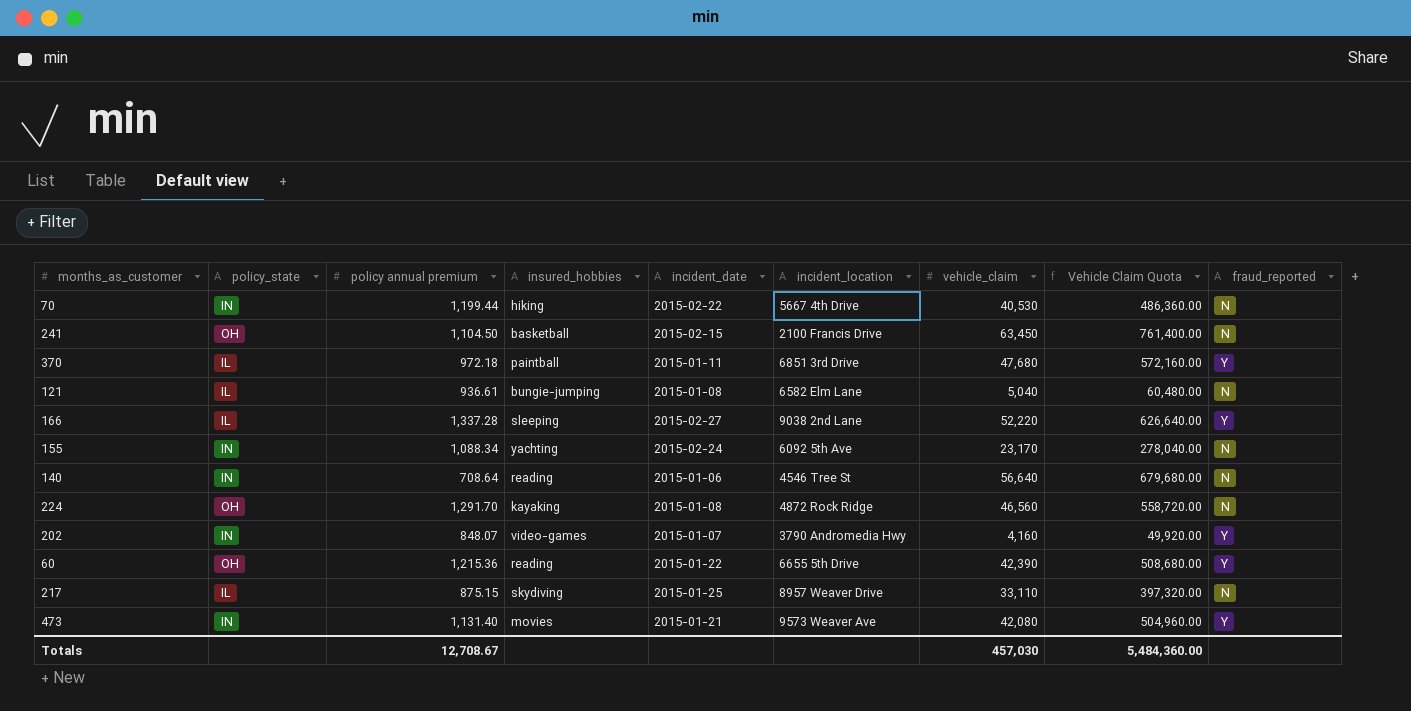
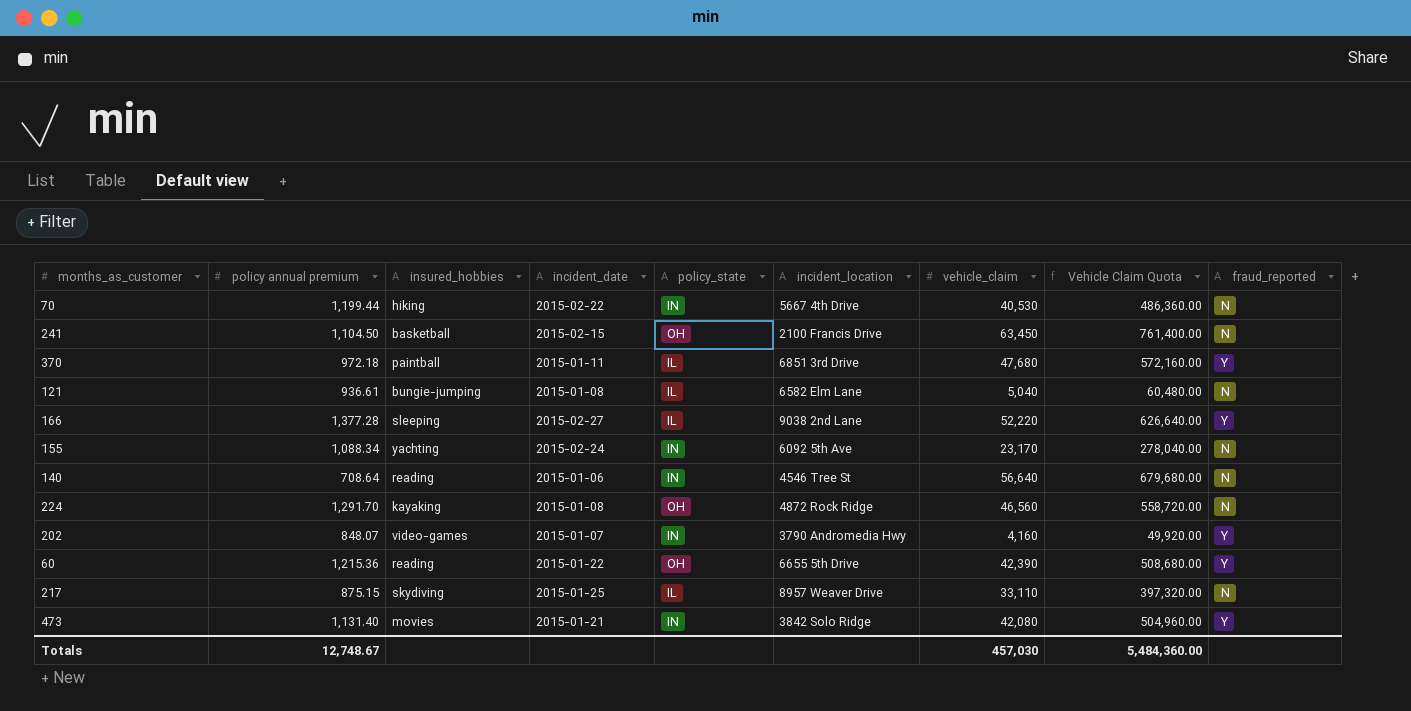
column policy_state | position: 2 -> 5
166 | policy annual premium: 1,337.28 -> 1,377.28
473 | incident_location: 9573 Weaver Ave -> 3842 Solo Ridge
Totals | policy annual premium: 12,708.67 -> 12,748.67

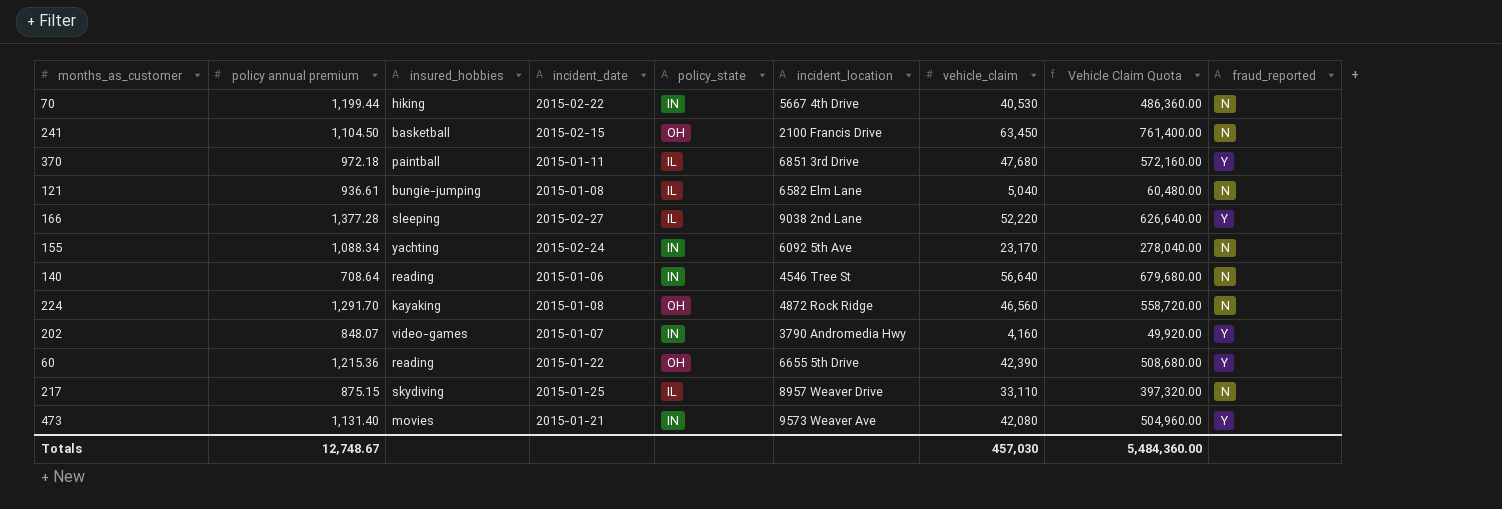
473 | incident_location: 3842 Solo Ridge -> 9573 Weaver Ave

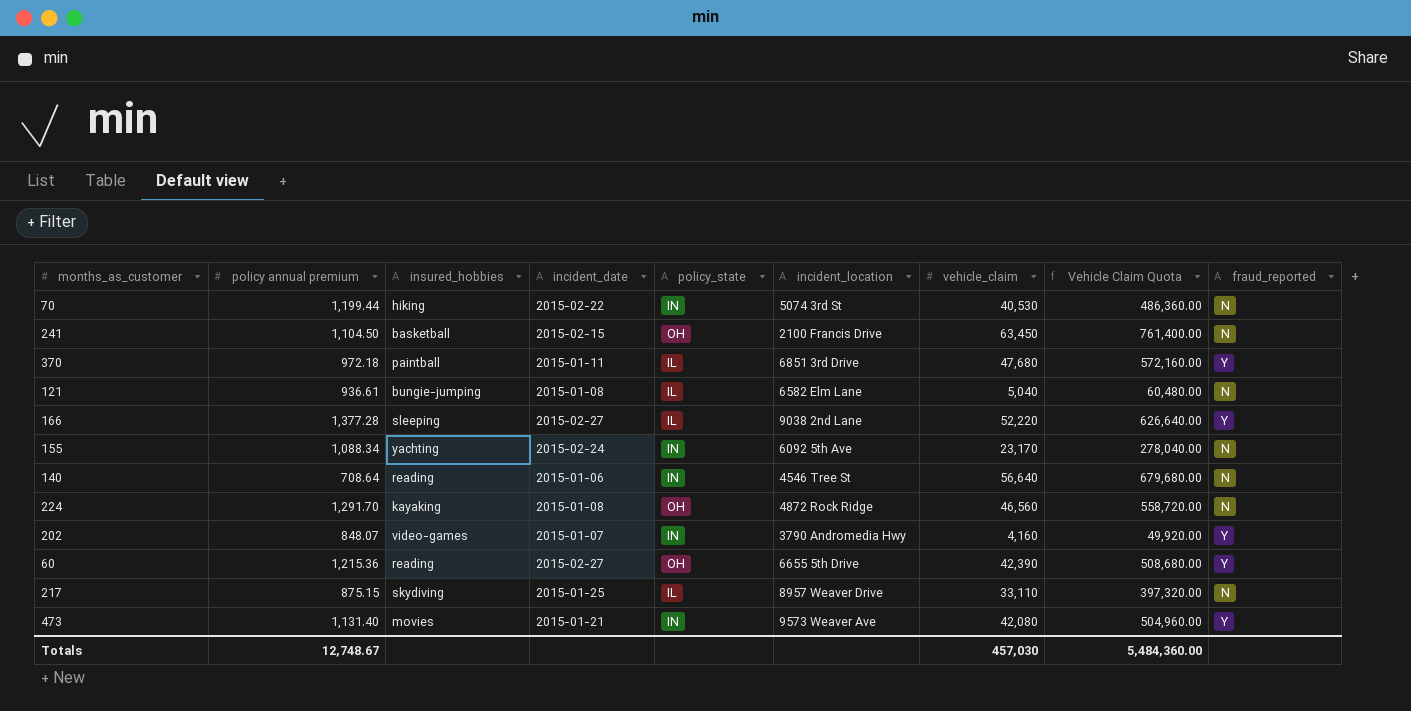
70 | incident_location: 5667 4th Drive -> 5074 3rd St
60 | incident_date: 2015-01-22 -> 2015-02-27

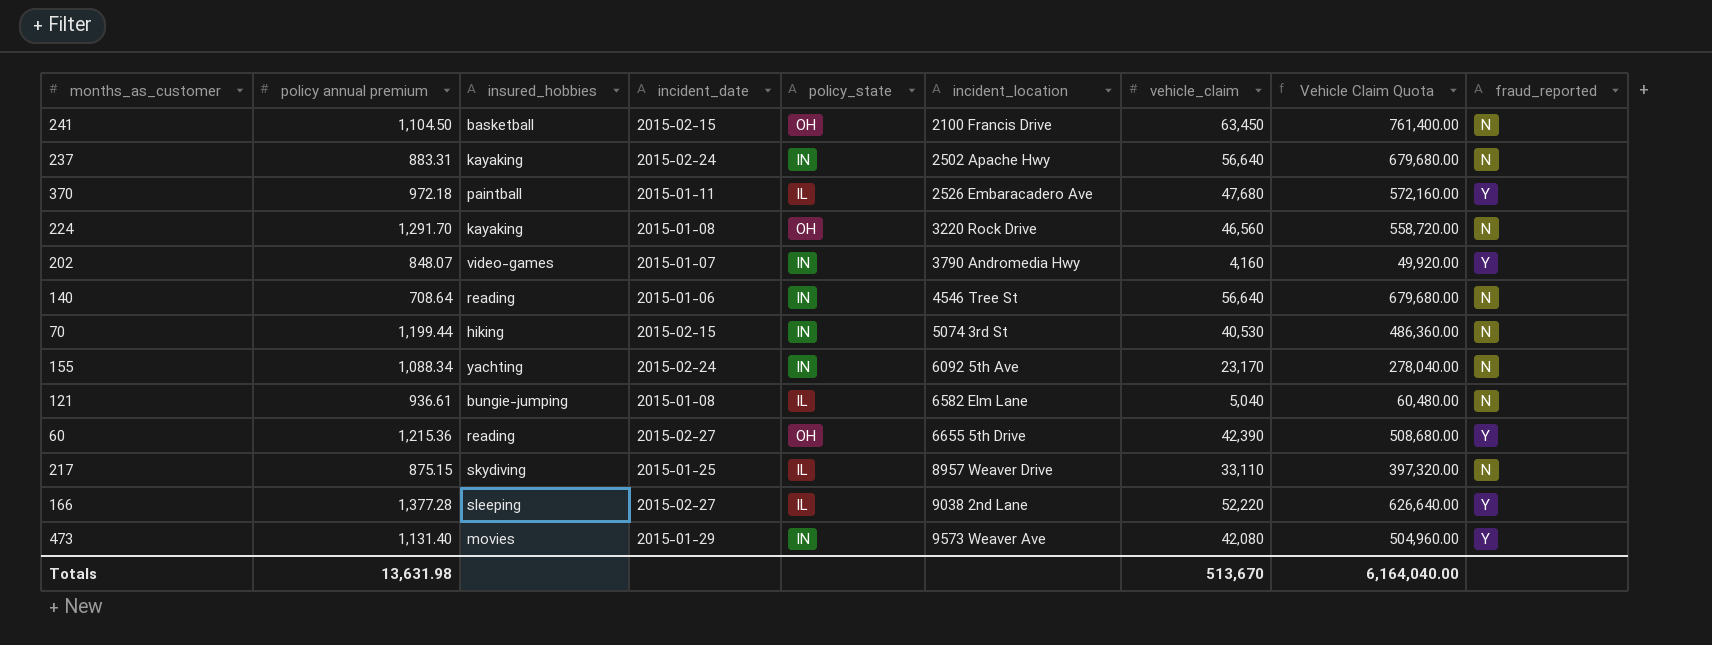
row order: none -> incident_location ascending
row 237: none -> 883.31 | kayaking | 2015-02-24 | IN | 2502 Apache Hwy | 56,640 | 679,680.00 | N
370 | incident_location: 6851 3rd Drive -> 2526 Embaracadero Ave
224 | incident_location: 4872 Rock Ridge -> 3220 Rock Drive
70 | incident_date: 2015-02-22 -> 2015-02-15
473 | incident_date: 2015-01-21 -> 2015-01-29
Totals | policy annual premium: 12,748.67 -> 13,631.98
Totals | vehicle_claim: 457,030 -> 513,670
Totals | Vehicle Claim Quota: 5,484,360.00 -> 6,164,040.00

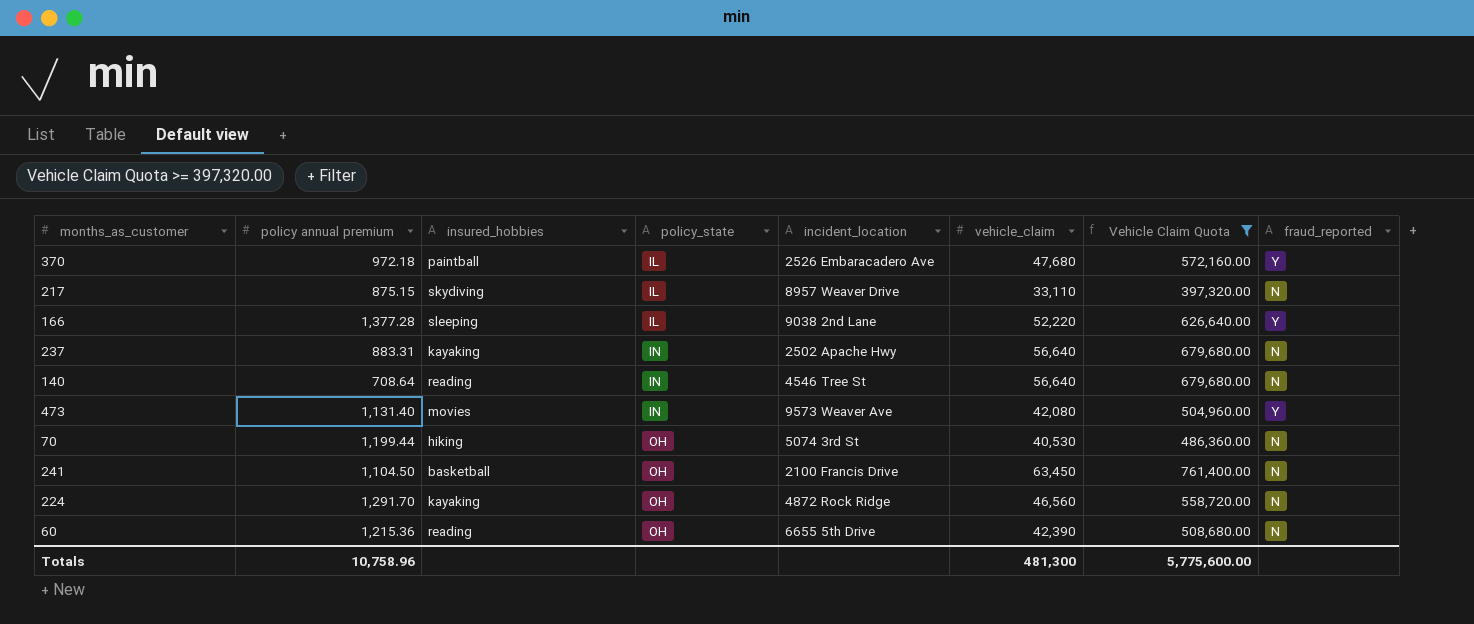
filter: none -> Vehicle Claim Quota >= 397,320.00
row order: incident_location ascending -> policy_state ascending
column incident_date | position: 4 -> none
70 | policy_state: IN -> OH
224 | incident_location: 3220 Rock Drive -> 4872 Rock Ridge
60 | fraud_reported: Y -> N
Totals | policy annual premium: 13,631.98 -> 10,758.96
Totals | vehicle_claim: 513,670 -> 481,300
Totals | Vehicle Claim Quota: 6,164,040.00 -> 5,775,600.00

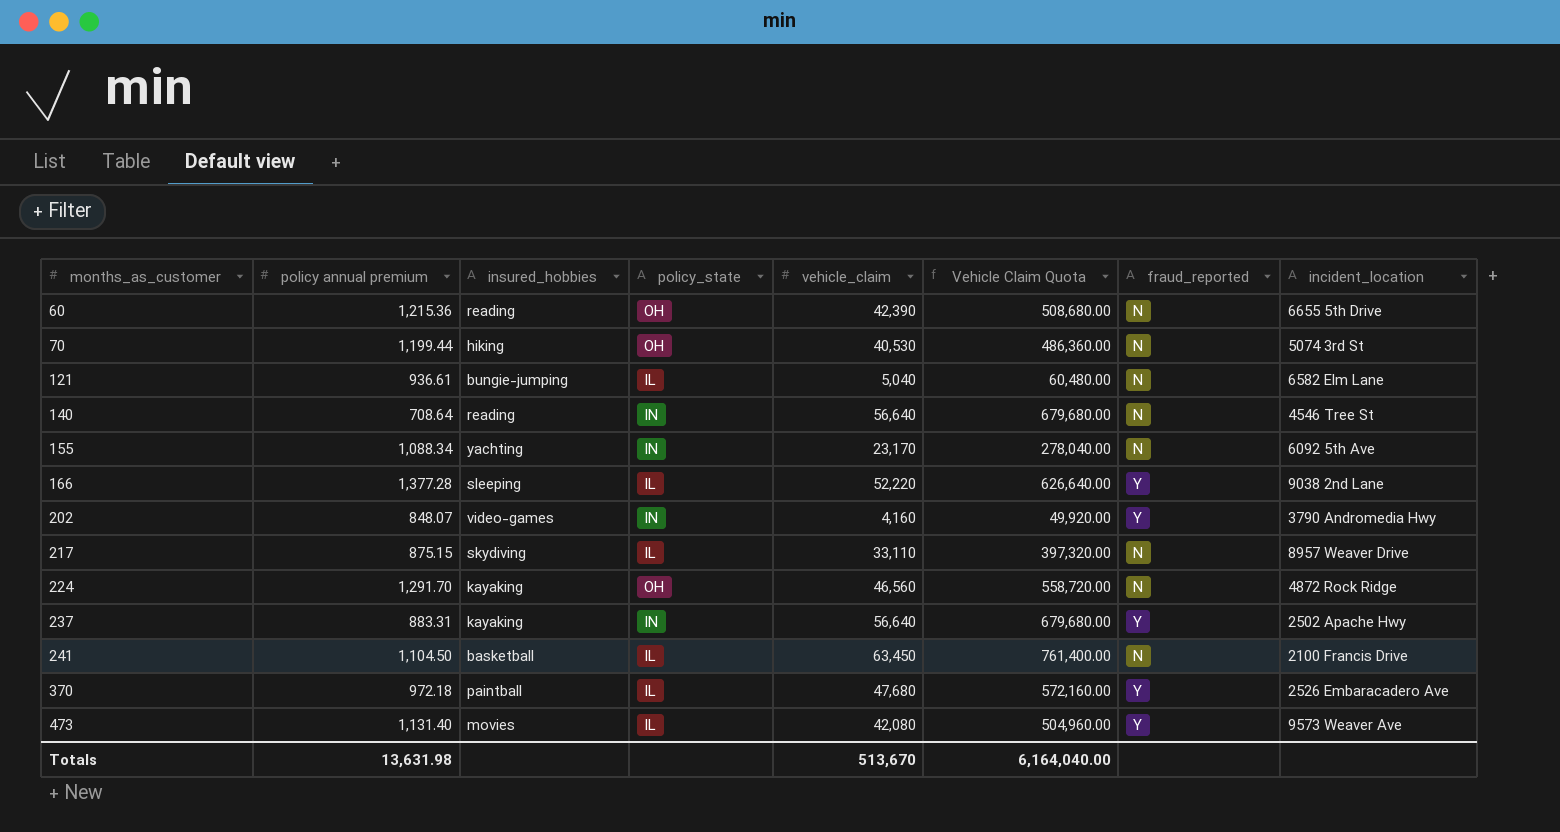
filter: Vehicle Claim Quota >= 397,320.00 -> none
row order: policy_state ascending -> months_as_customer ascending
column incident_location | position: 5 -> 8
237 | fraud_reported: N -> Y
241 | policy_state: OH -> IL
473 | policy_state: IN -> IL
Totals | policy annual premium: 10,758.96 -> 13,631.98
Totals | vehicle_claim: 481,300 -> 513,670
Totals | Vehicle Claim Quota: 5,775,600.00 -> 6,164,040.00

